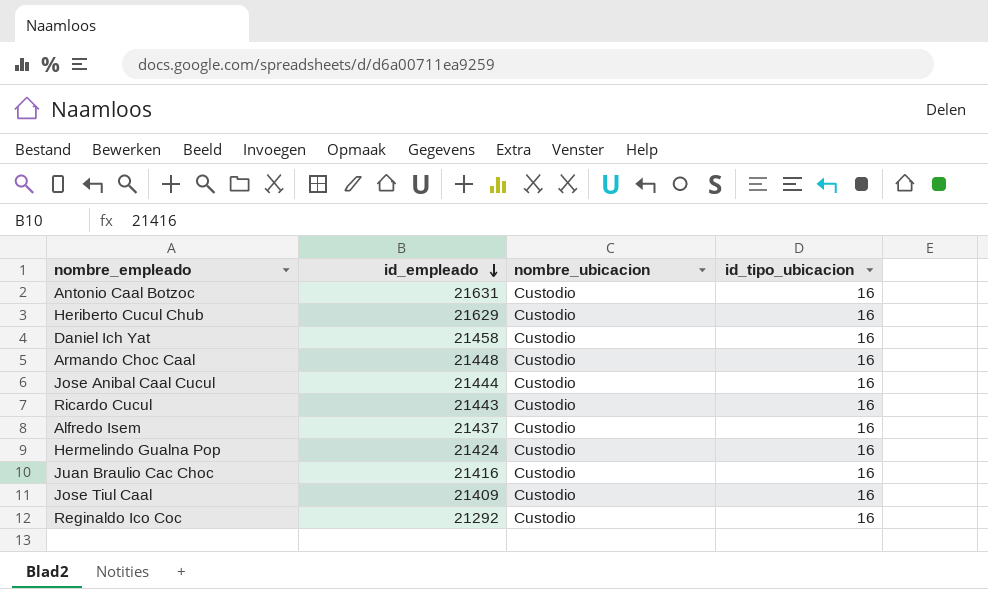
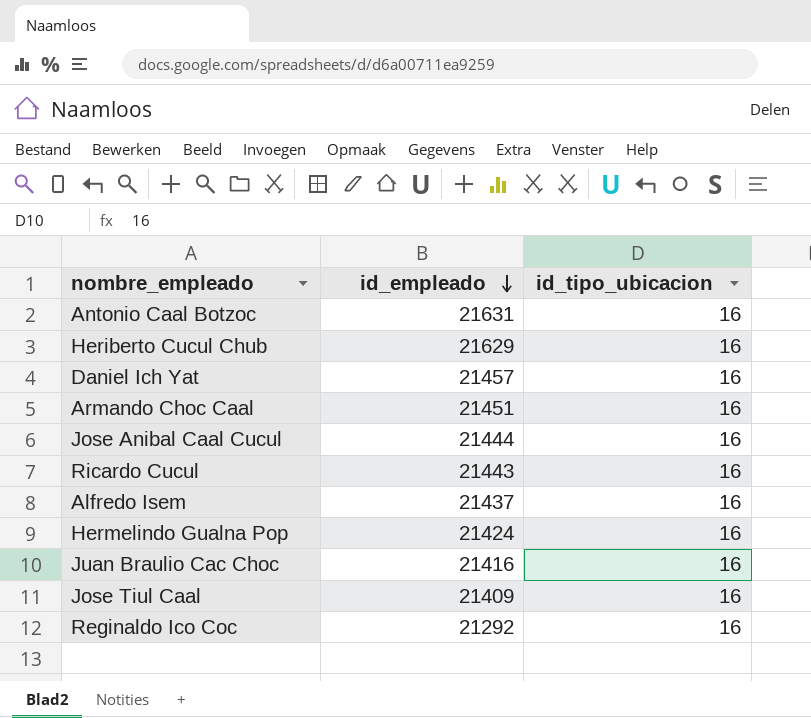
column nombre_ubicacion | position: 3 -> none
Daniel Ich Yat | id_empleado: 21458 -> 21457
Armando Choc Caal | id_empleado: 21448 -> 21451

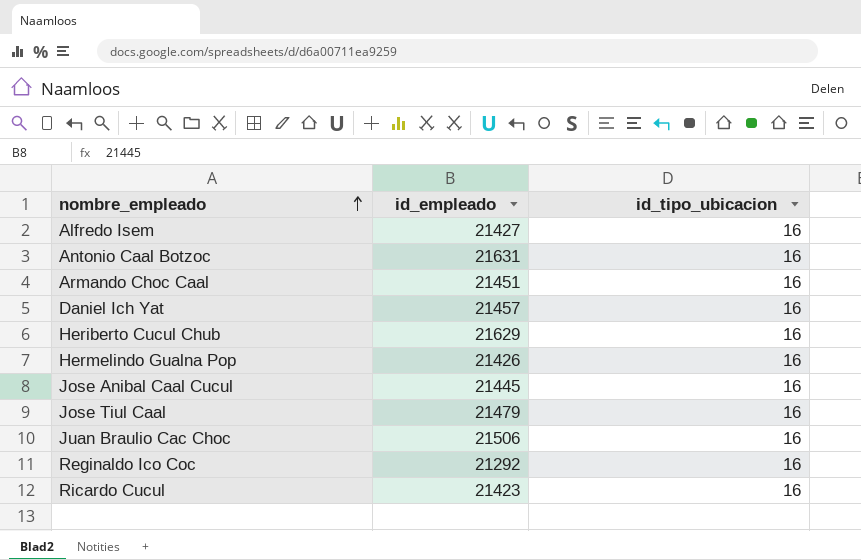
row order: id_empleado descending -> nombre_empleado ascending
Alfredo Isem | id_empleado: 21437 -> 21427
Hermelindo Gualna Pop | id_empleado: 21424 -> 21426
Jose Anibal Caal Cucul | id_empleado: 21444 -> 21445
Jose Tiul Caal | id_empleado: 21409 -> 21479
Juan Braulio Cac Choc | id_empleado: 21416 -> 21506
Ricardo Cucul | id_empleado: 21443 -> 21423

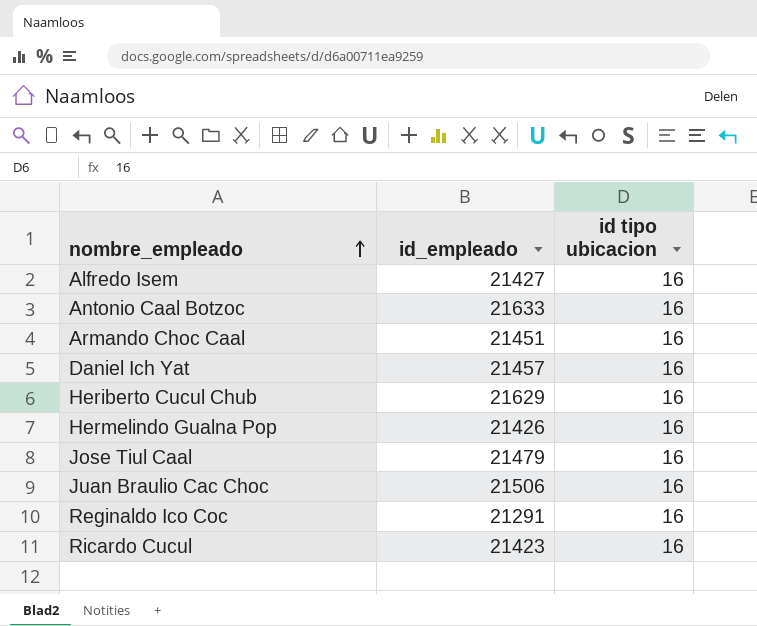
column name: id_tipo_ubicacion -> id tipo ubicacion
row Jose Anibal Caal Cucul: 21445 | 16 -> none
Antonio Caal Botzoc | id_empleado: 21631 -> 21633
Reginaldo Ico Coc | id_empleado: 21292 -> 21291

